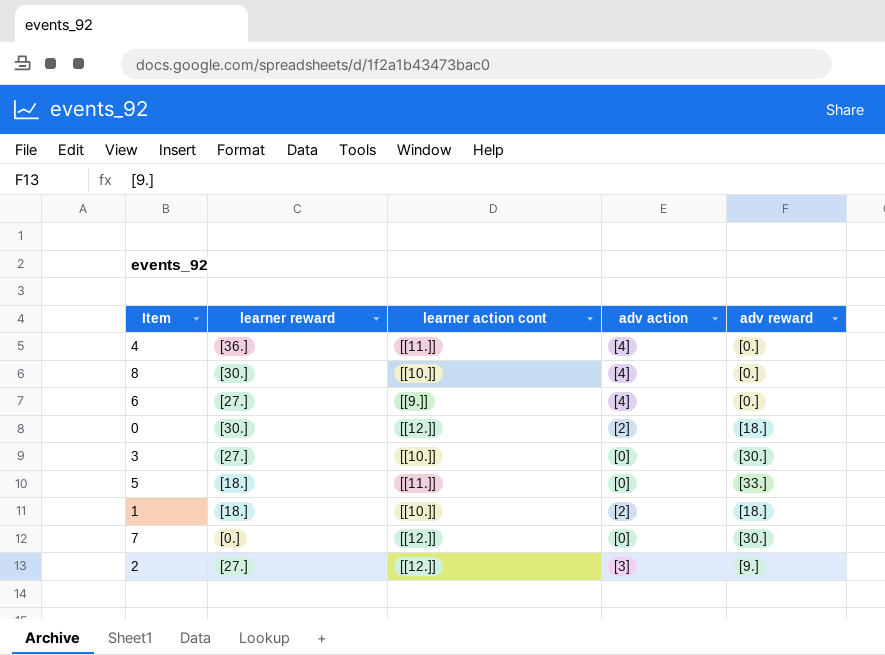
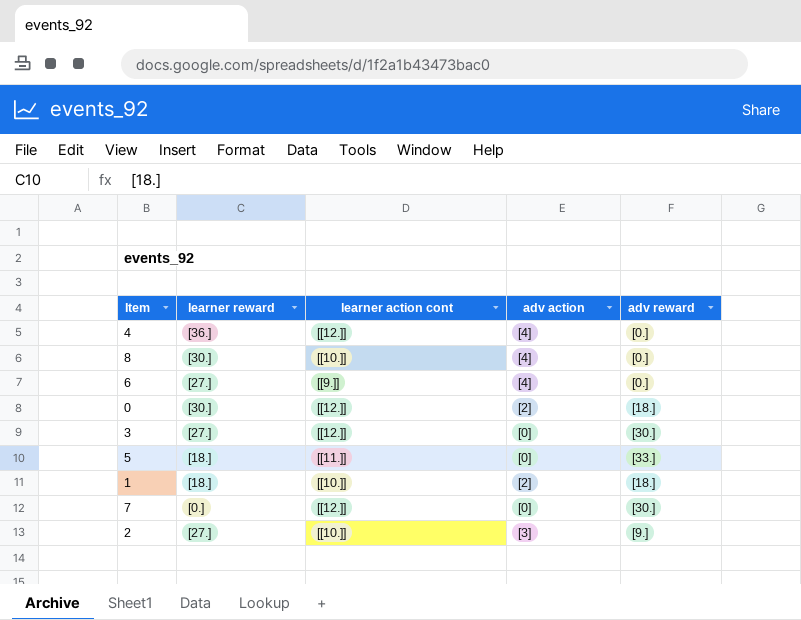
4 | learner action cont: [[11.]] -> [[12.]]
3 | learner action cont: [[10.]] -> [[12.]]
2 | learner action cont: [[12.]] -> [[10.]]

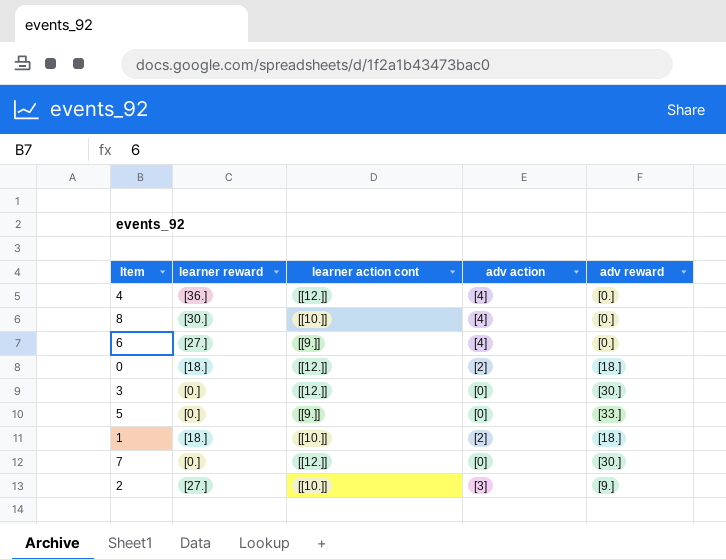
0 | learner reward: [30.] -> [18.]
3 | learner reward: [27.] -> [0.]
5 | learner reward: [18.] -> [0.]
5 | learner action cont: [[11.]] -> [[9.]]

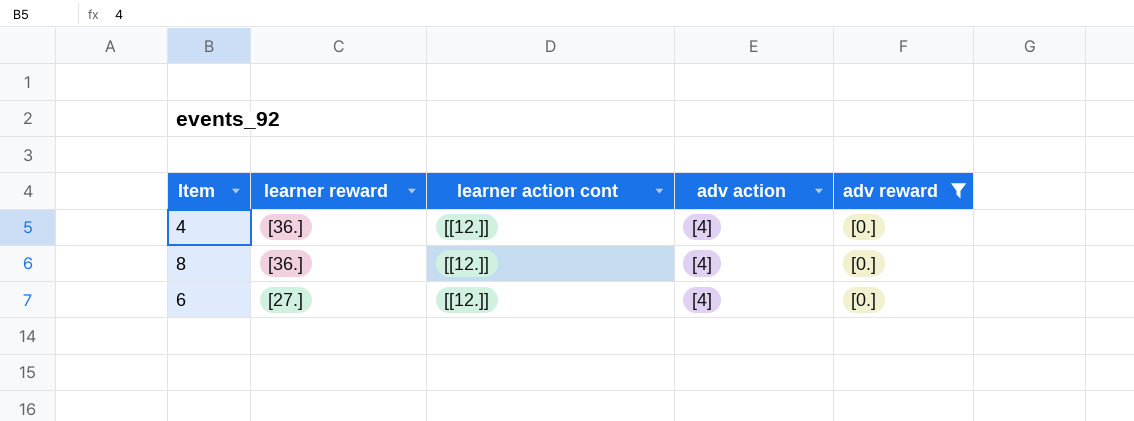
filter: none -> adv reward = [0.]
8 | learner reward: [30.] -> [36.]
8 | learner action cont: [[10.]] -> [[12.]]
6 | learner action cont: [[9.]] -> [[12.]]

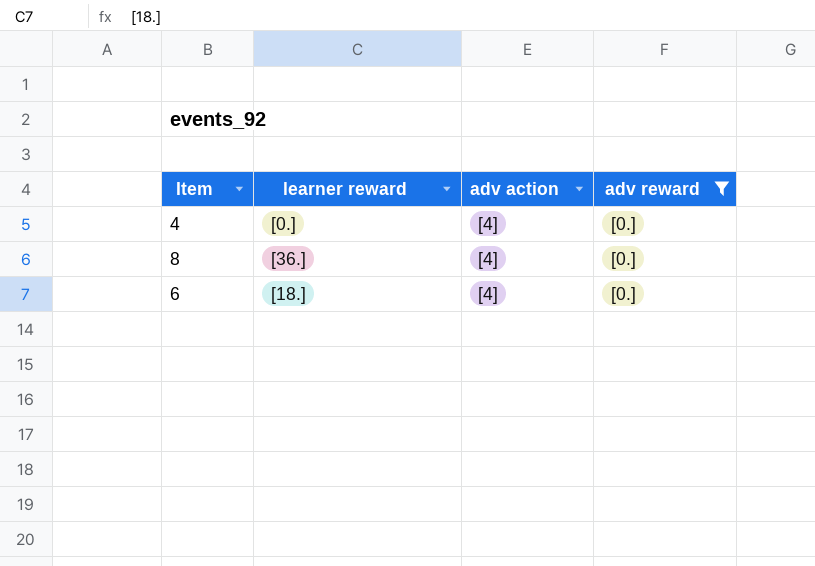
column learner action cont | position: 3 -> none
4 | learner reward: [36.] -> [0.]
6 | learner reward: [27.] -> [18.]

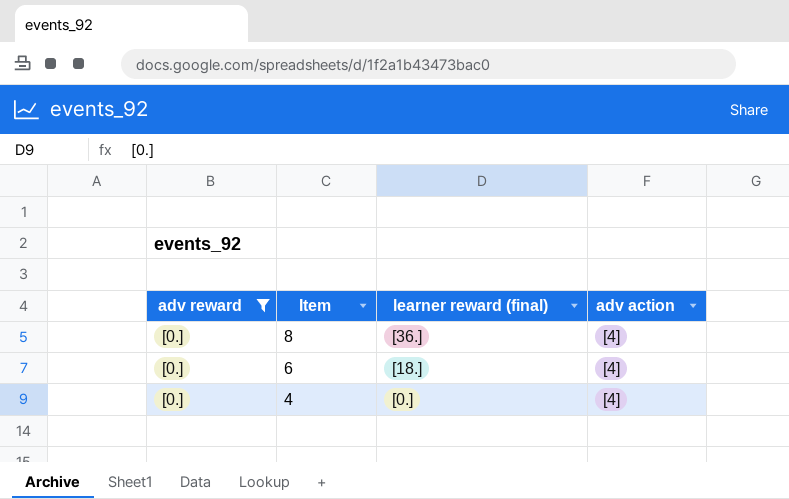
row order: none -> Item descending
column adv reward | position: 4 -> 1
column name: learner reward -> learner reward (final)

